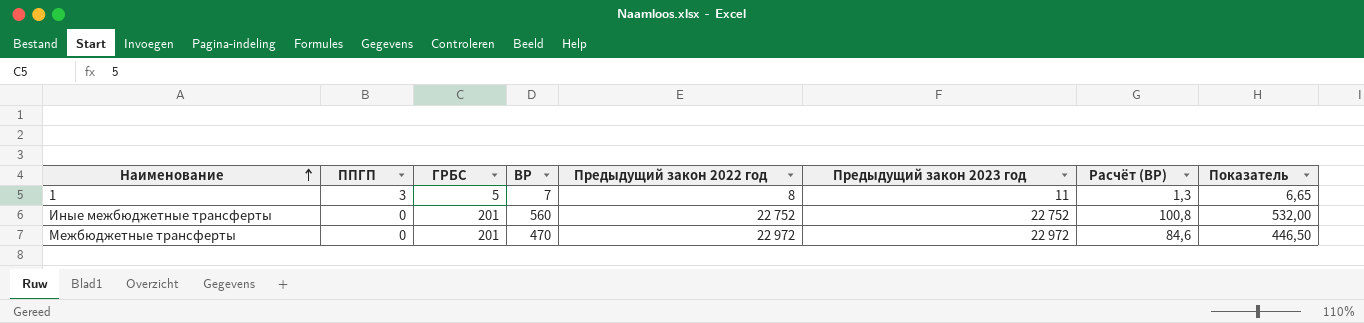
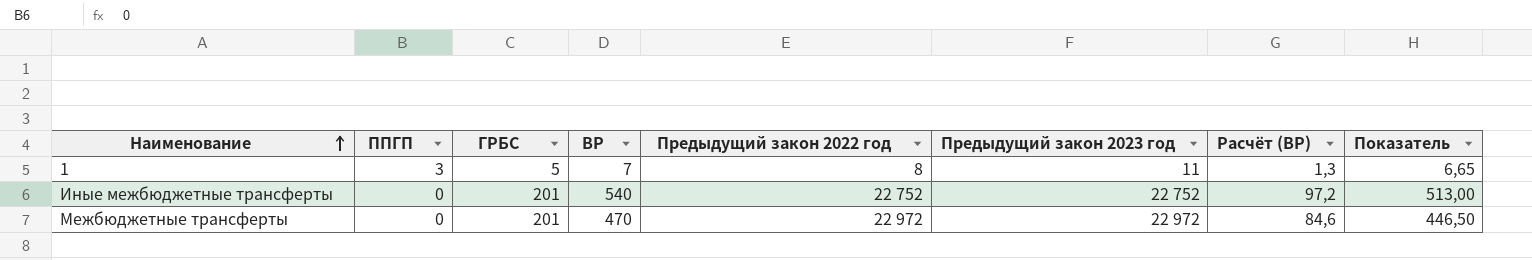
Иные межбюджетные трансферты | ВР: 560 -> 540
Иные межбюджетные трансферты | Расчёт (ВР): 100,8 -> 97,2
Иные межбюджетные трансферты | Показатель: 532,00 -> 513,00

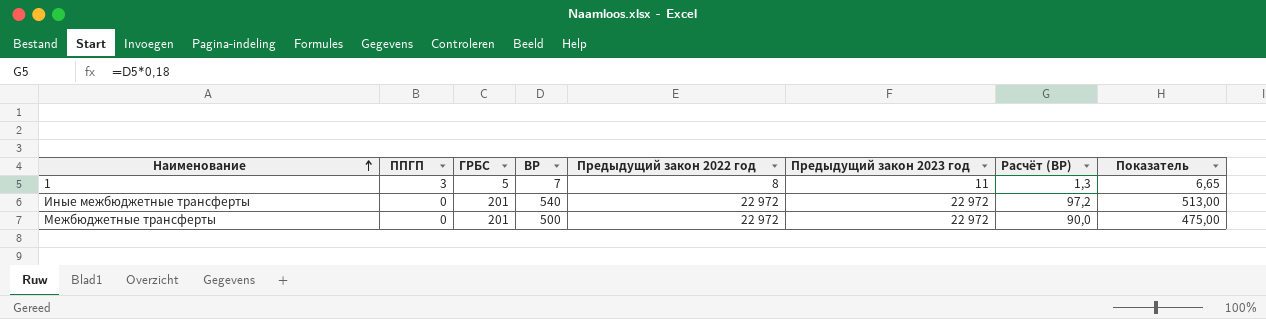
Иные межбюджетные трансферты | Предыдущий закон 2022 год: 22 752 -> 22 972
Иные межбюджетные трансферты | Предыдущий закон 2023 год: 22 752 -> 22 972
Межбюджетные трансферты | ВР: 470 -> 500
Межбюджетные трансферты | Расчёт (ВР): 84,6 -> 90,0
Межбюджетные трансферты | Показатель: 446,50 -> 475,00

